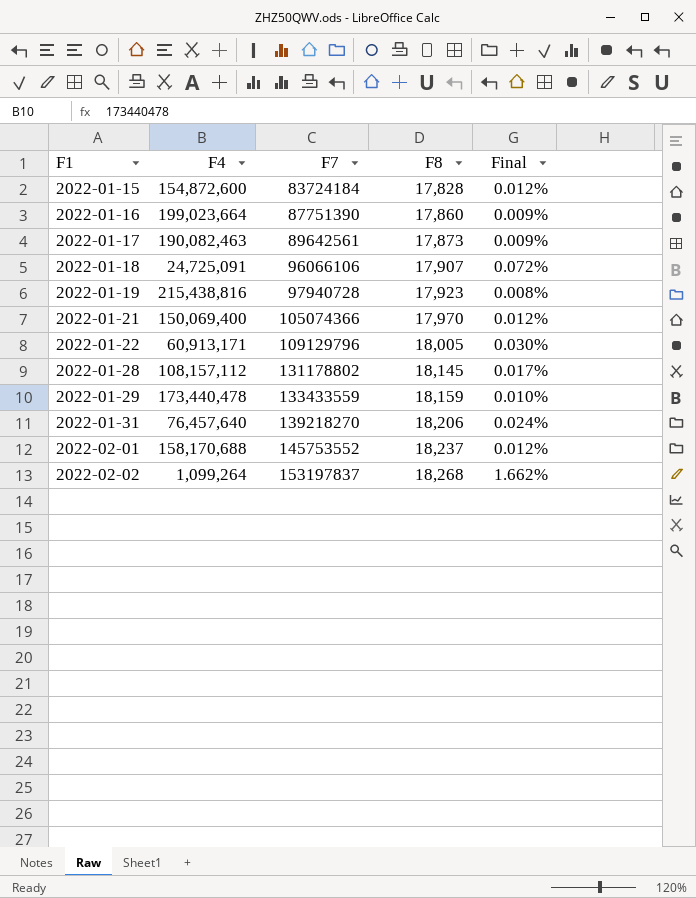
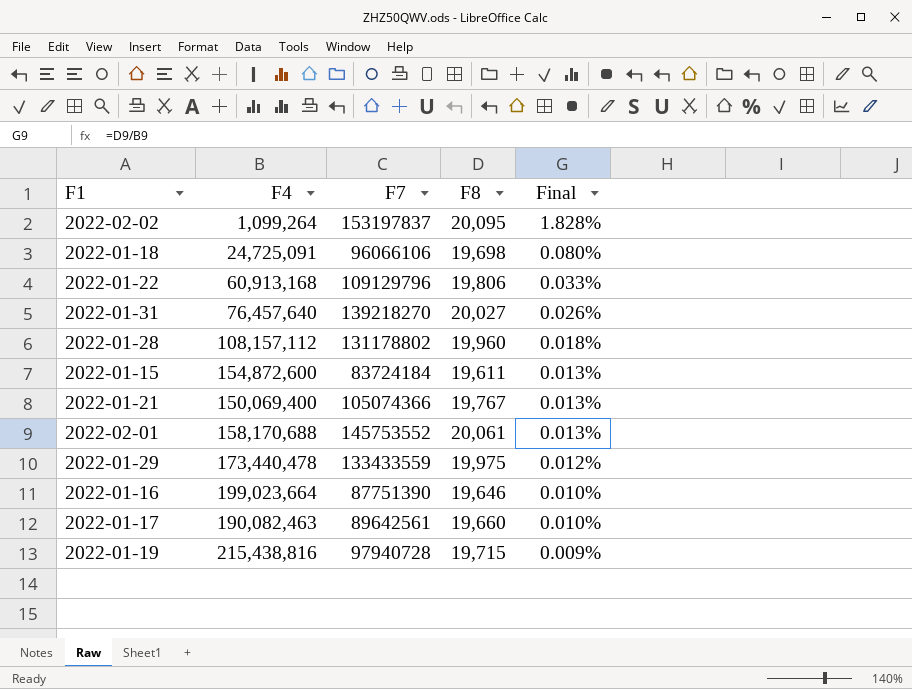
row order: F1 ascending -> Final descending
2022-02-02 | F8: 18,268 -> 20,095
2022-02-02 | Final: 1.662% -> 1.828%
2022-01-18 | F8: 17,907 -> 19,698
2022-01-18 | Final: 0.072% -> 0.080%
2022-01-22 | F4: 60,913,171 -> 60,913,168
2022-01-22 | F8: 18,005 -> 19,806
2022-01-22 | Final: 0.030% -> 0.033%
2022-01-31 | F8: 18,206 -> 20,027
2022-01-31 | Final: 0.024% -> 0.026%
2022-01-28 | F8: 18,145 -> 19,960
2022-01-28 | Final: 0.017% -> 0.018%
2022-01-15 | F8: 17,828 -> 19,611
2022-01-15 | Final: 0.012% -> 0.013%
2022-01-21 | F8: 17,970 -> 19,767
2022-01-21 | Final: 0.012% -> 0.013%
2022-02-01 | F8: 18,237 -> 20,061
2022-02-01 | Final: 0.012% -> 0.013%
2022-01-29 | F8: 18,159 -> 19,975
2022-01-29 | Final: 0.010% -> 0.012%
2022-01-16 | F8: 17,860 -> 19,646
2022-01-16 | Final: 0.009% -> 0.010%
2022-01-17 | F8: 17,873 -> 19,660
2022-01-17 | Final: 0.009% -> 0.010%
2022-01-19 | F8: 17,923 -> 19,715
2022-01-19 | Final: 0.008% -> 0.009%

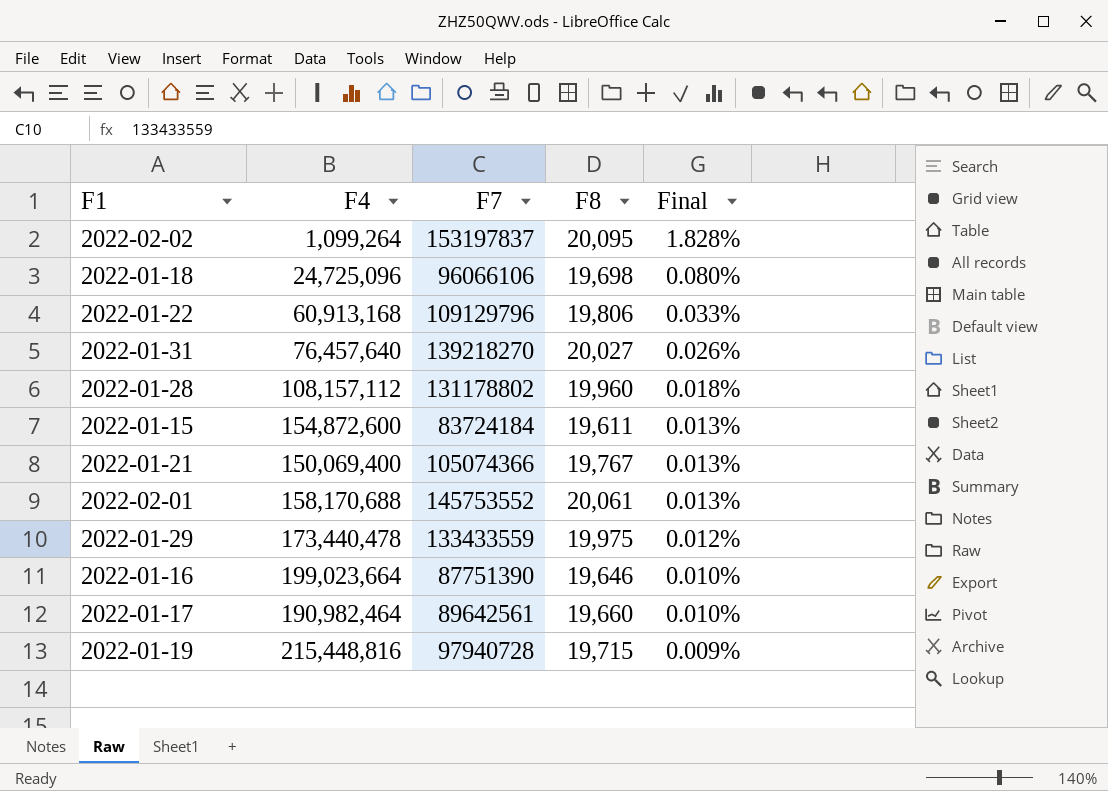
2022-01-18 | F4: 24,725,091 -> 24,725,096
2022-01-17 | F4: 190,082,463 -> 190,982,464
2022-01-19 | F4: 215,438,816 -> 215,448,816

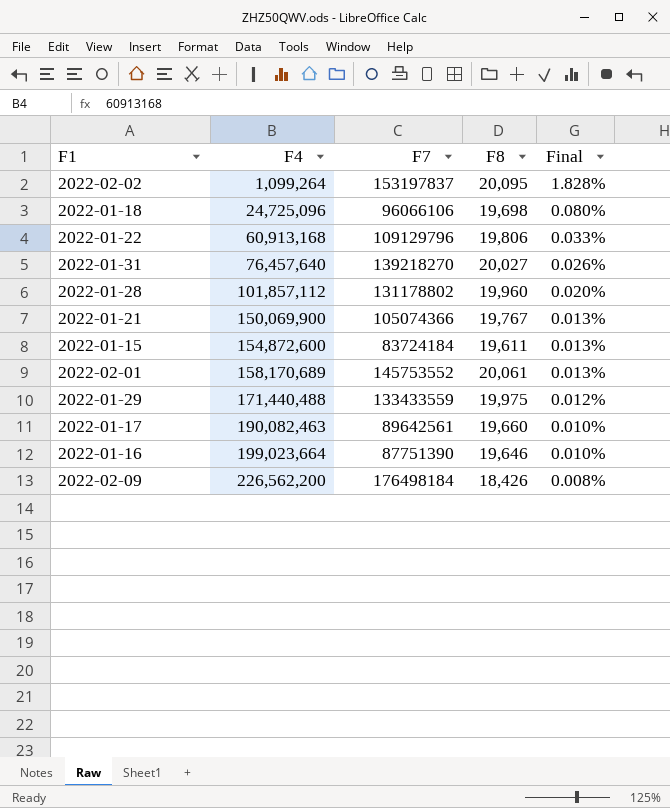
row order: Final descending -> F4 ascending
row 2022-01-19: 215,448,816 | 97940728 | 19,715 | 0.009% -> none
2022-01-28 | F4: 108,157,112 -> 101,857,112
2022-01-28 | Final: 0.018% -> 0.020%
2022-01-21 | F4: 150,069,400 -> 150,069,900
2022-02-01 | F4: 158,170,688 -> 158,170,689
2022-01-29 | F4: 173,440,478 -> 171,440,488
2022-01-17 | F4: 190,982,464 -> 190,082,463
row 2022-02-09: none -> 226,562,200 | 176498184 | 18,426 | 0.008%

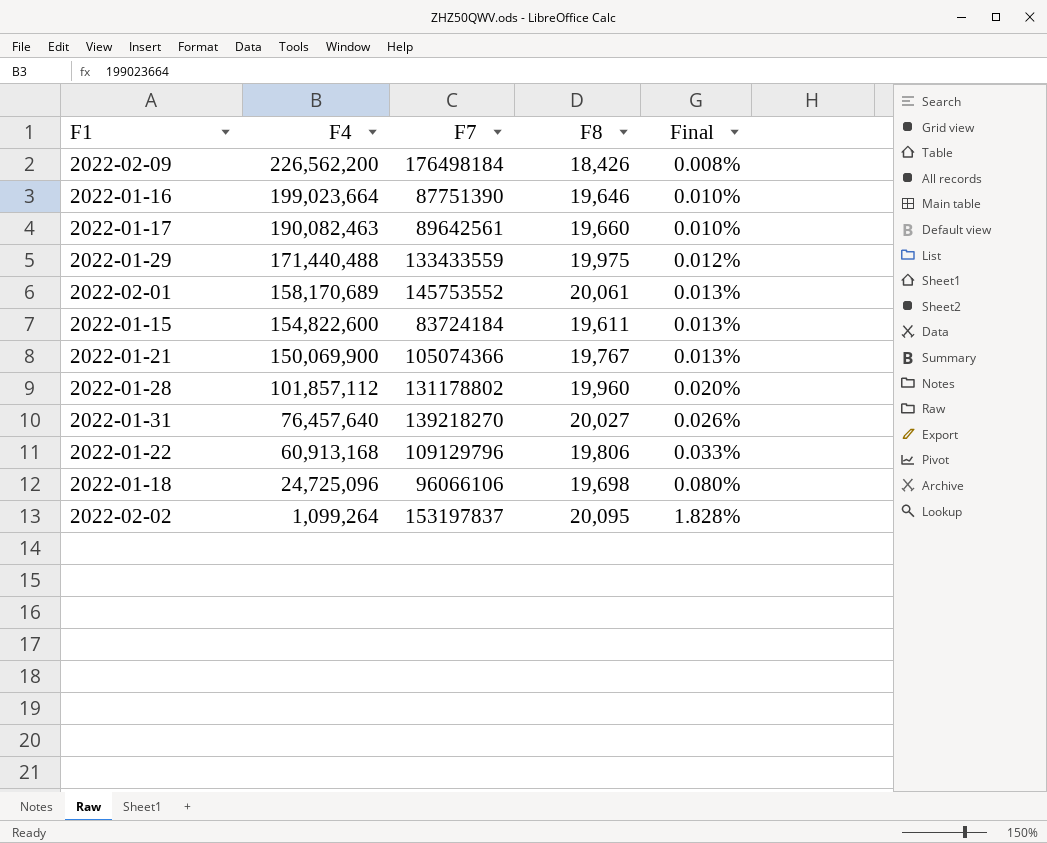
row order: F4 ascending -> F4 descending
2022-01-15 | F4: 154,872,600 -> 154,822,600

